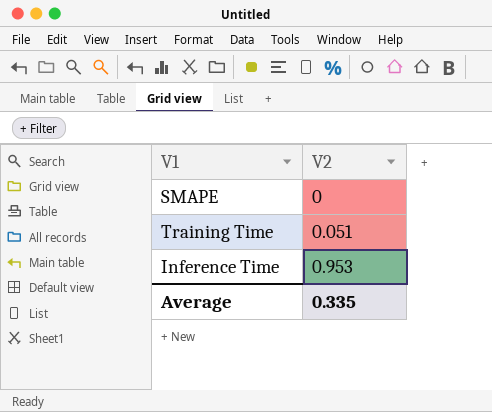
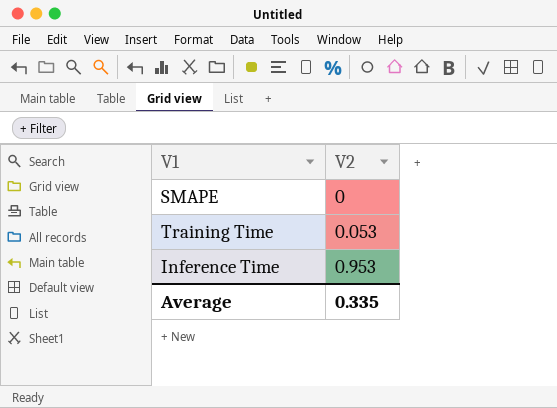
Training Time | V2: 0.051 -> 0.053

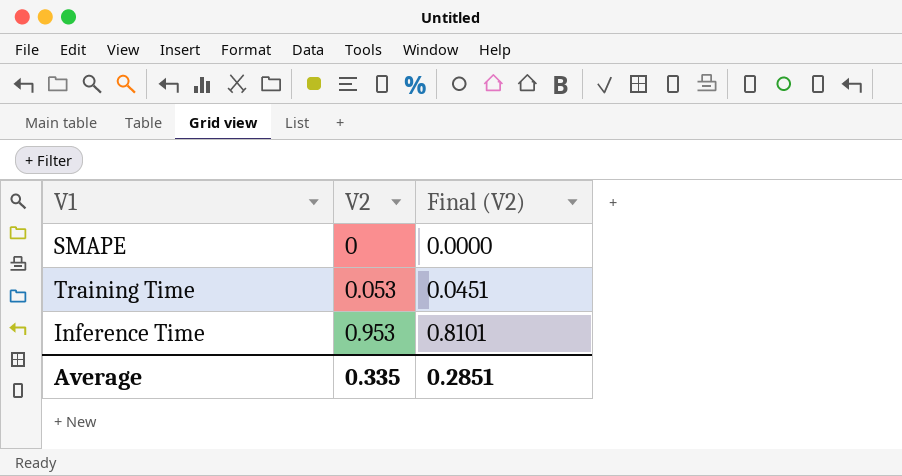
column Final (V2) | formula: none -> [V2] * 0.85

